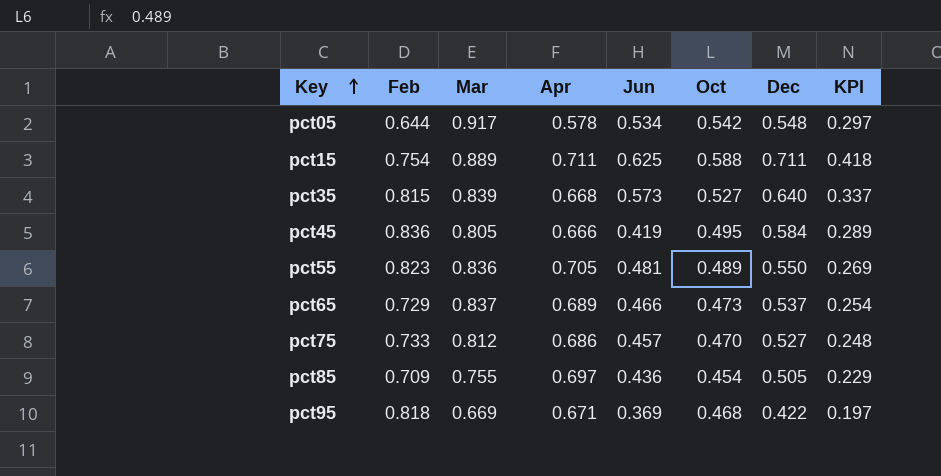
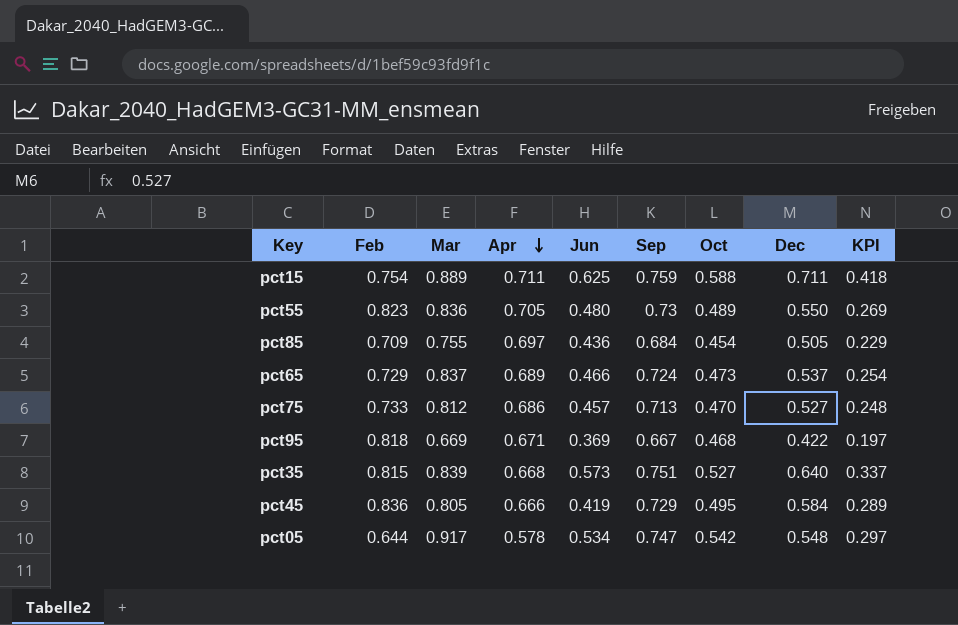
row order: Key ascending -> Apr descending
column Sep | position: none -> 6
pct55 | Jun: 0.481 -> 0.480

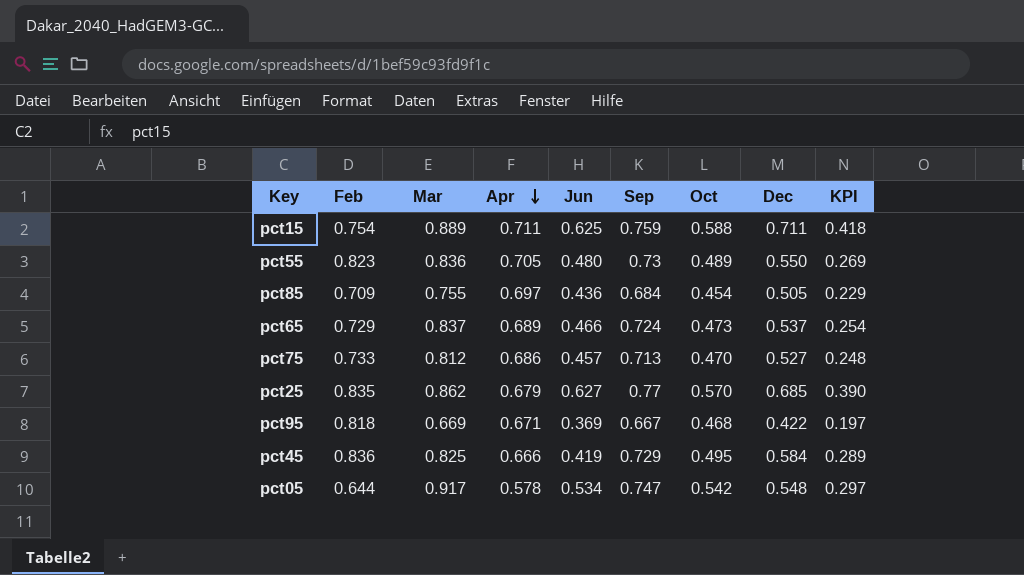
row pct35: 0.815 | 0.839 | 0.668 | 0.573 | 0.751 | 0.527 | 0.640 | 0.337 -> none
row pct25: none -> 0.835 | 0.862 | 0.679 | 0.627 | 0.77 | 0.570 | 0.685 | 0.390
pct45 | Mar: 0.805 -> 0.825

